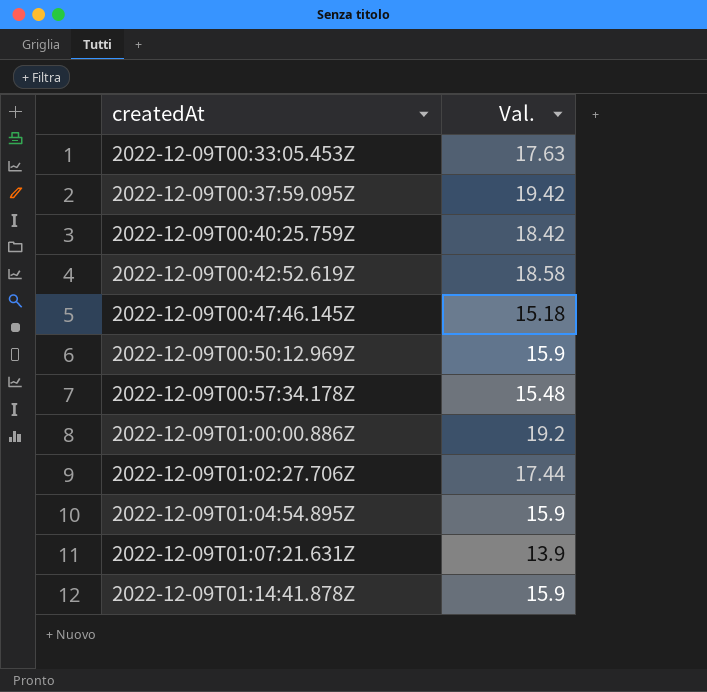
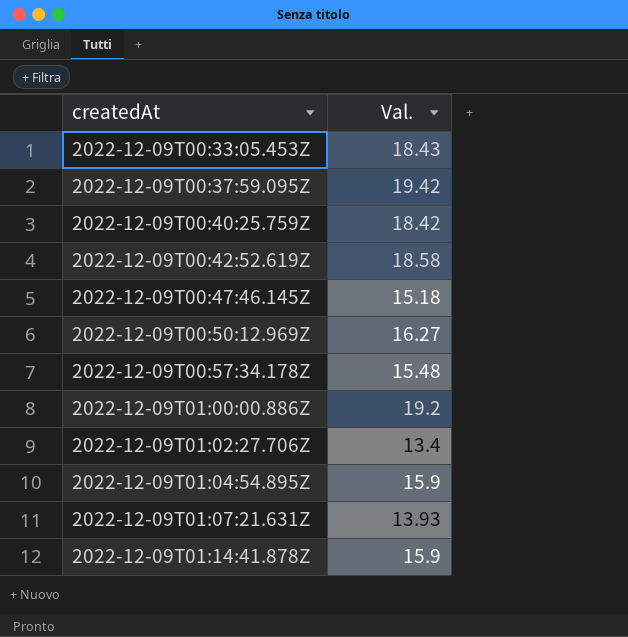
2022-12-09T00:33:05.453Z | Val.: 17.63 -> 18.43
2022-12-09T00:50:12.969Z | Val.: 15.9 -> 16.27
2022-12-09T01:02:27.706Z | Val.: 17.44 -> 13.4
2022-12-09T01:07:21.631Z | Val.: 13.9 -> 13.93

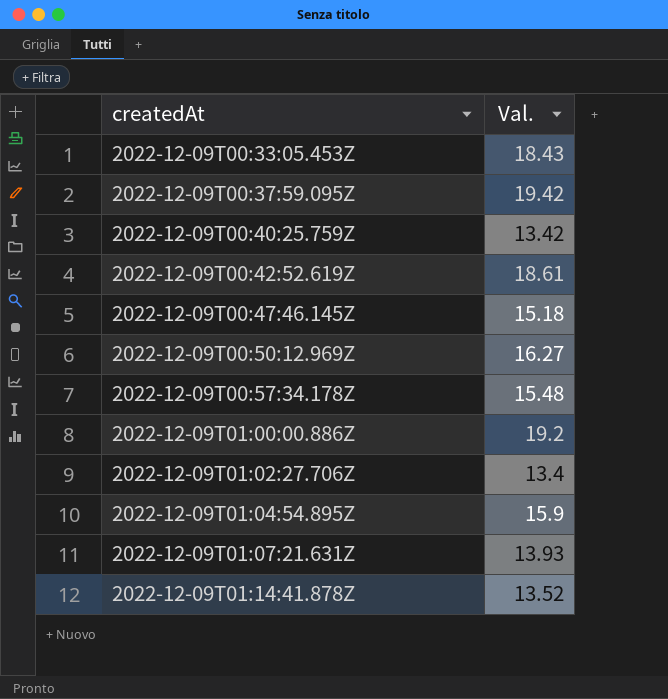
2022-12-09T00:40:25.759Z | Val.: 18.42 -> 13.42
2022-12-09T00:42:52.619Z | Val.: 18.58 -> 18.61
2022-12-09T01:14:41.878Z | Val.: 15.9 -> 13.52

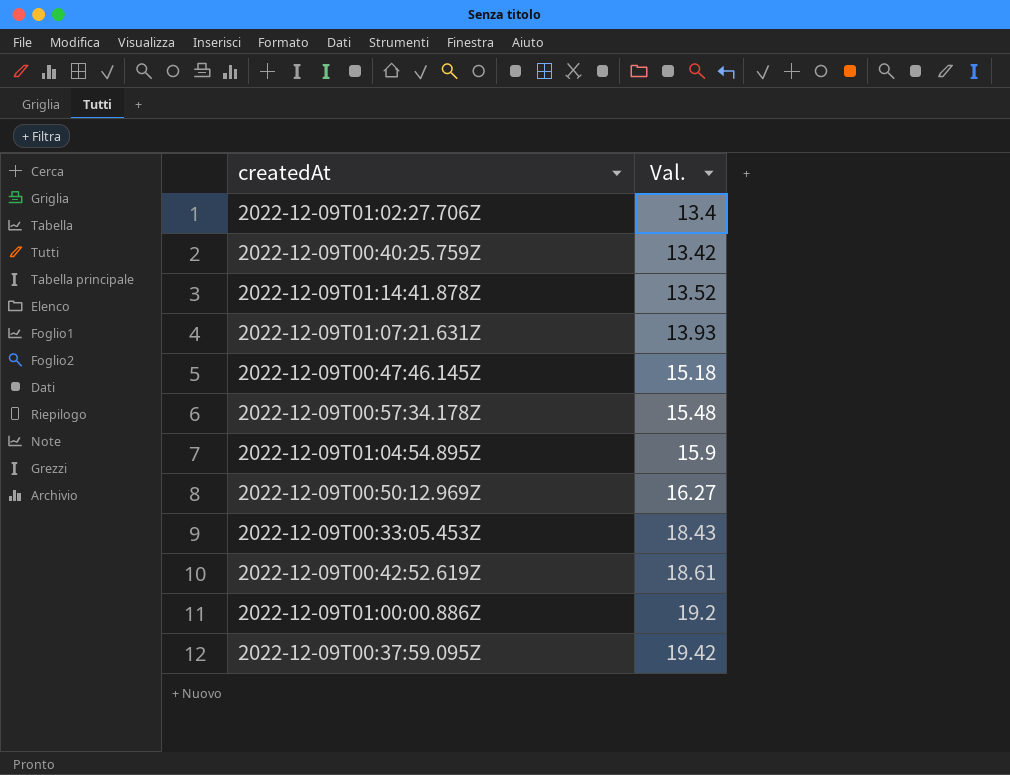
row order: createdAt ascending -> Val. ascending

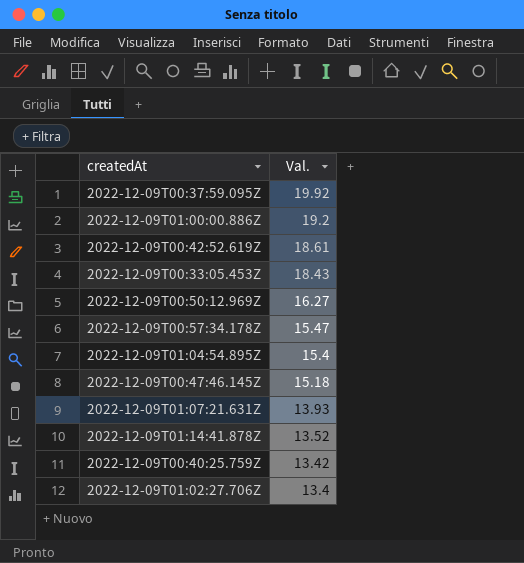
row order: Val. ascending -> Val. descending
2022-12-09T00:37:59.095Z | Val.: 19.42 -> 19.92
2022-12-09T00:57:34.178Z | Val.: 15.48 -> 15.47
2022-12-09T01:04:54.895Z | Val.: 15.9 -> 15.4

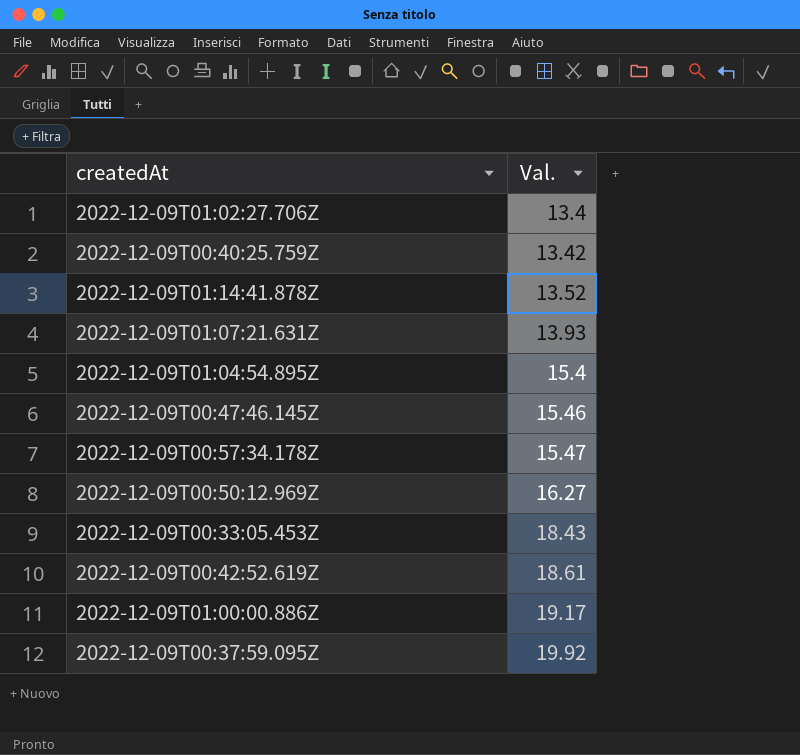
row order: Val. descending -> Val. ascending
2022-12-09T00:47:46.145Z | Val.: 15.18 -> 15.46
2022-12-09T01:00:00.886Z | Val.: 19.2 -> 19.17

